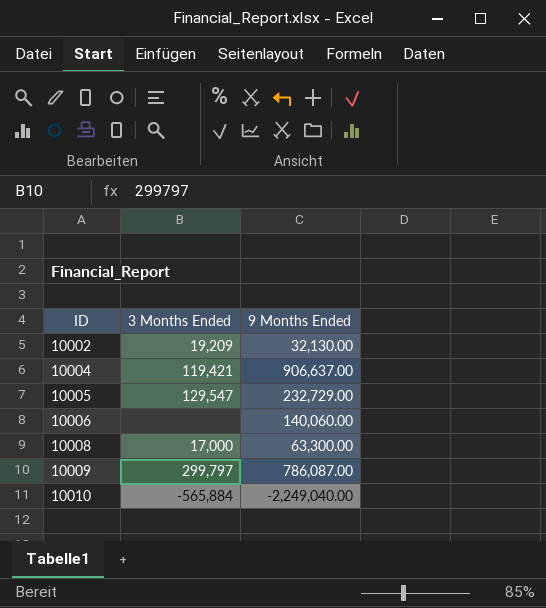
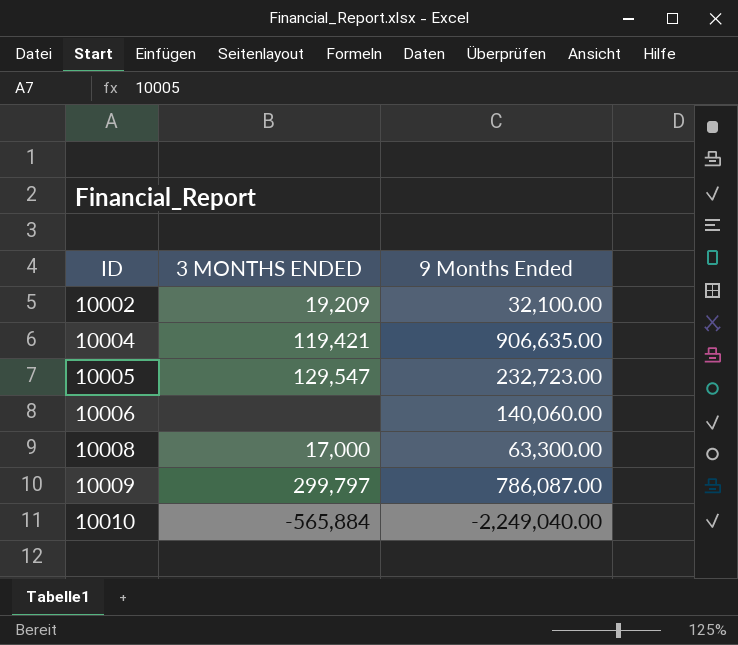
column name: 3 Months Ended -> 3 MONTHS ENDED
10002 | 9 Months Ended: 32,130.00 -> 32,100.00
10004 | 9 Months Ended: 906,637.00 -> 906,635.00
10005 | 9 Months Ended: 232,729.00 -> 232,723.00

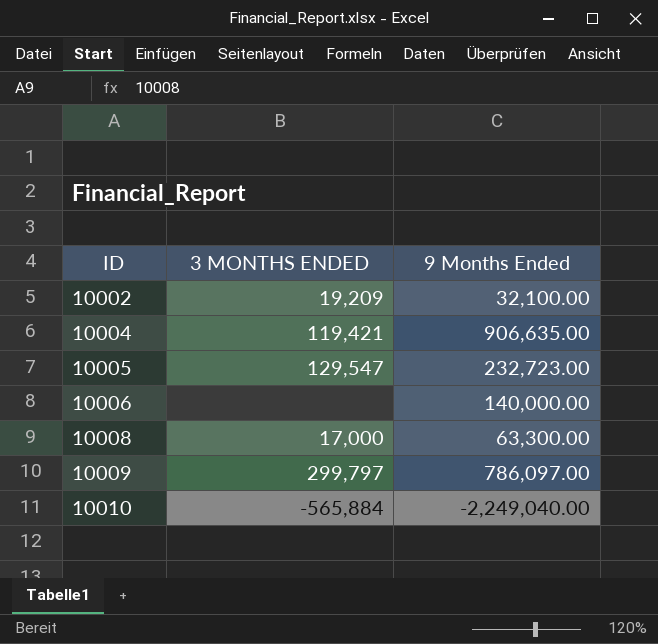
10006 | 9 Months Ended: 140,060.00 -> 140,000.00
10009 | 9 Months Ended: 786,087.00 -> 786,097.00

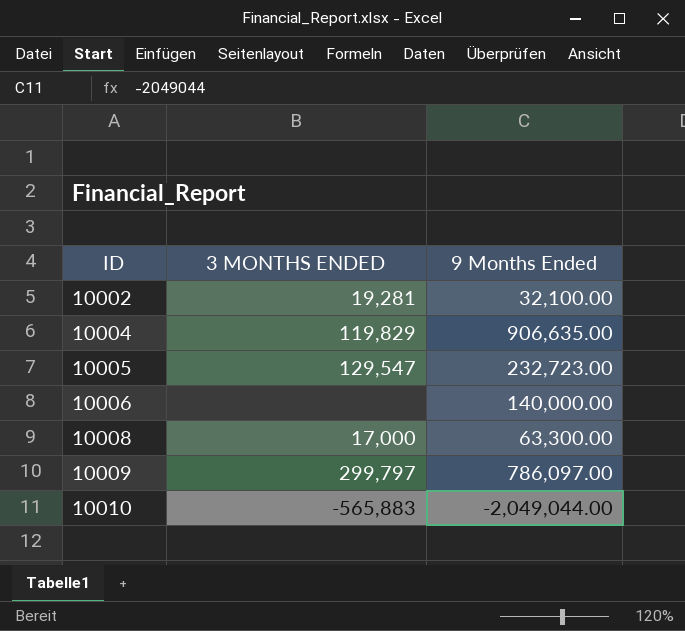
10002 | 3 MONTHS ENDED: 19,209 -> 19,281
10004 | 3 MONTHS ENDED: 119,421 -> 119,829
10010 | 3 MONTHS ENDED: -565,884 -> -565,883
10010 | 9 Months Ended: -2,249,040.00 -> -2,049,044.00

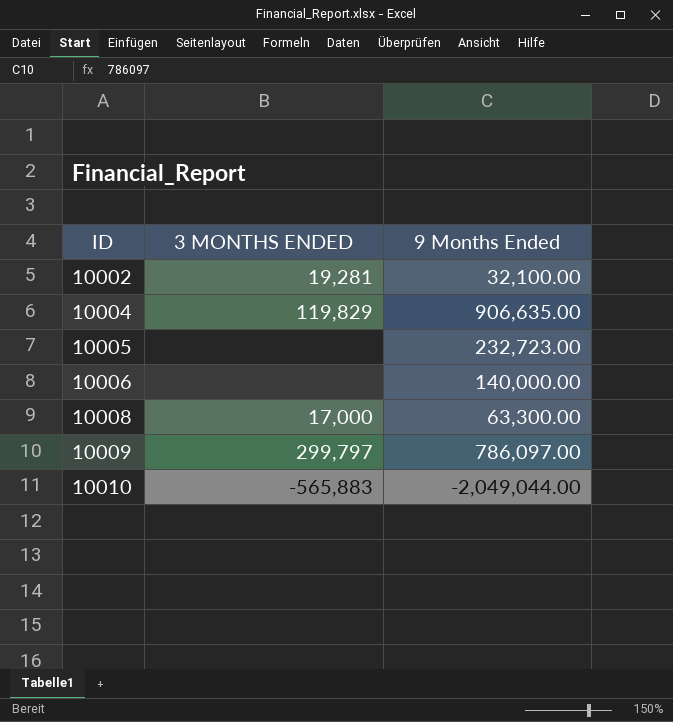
10005 | 3 MONTHS ENDED: 129,547 -> none

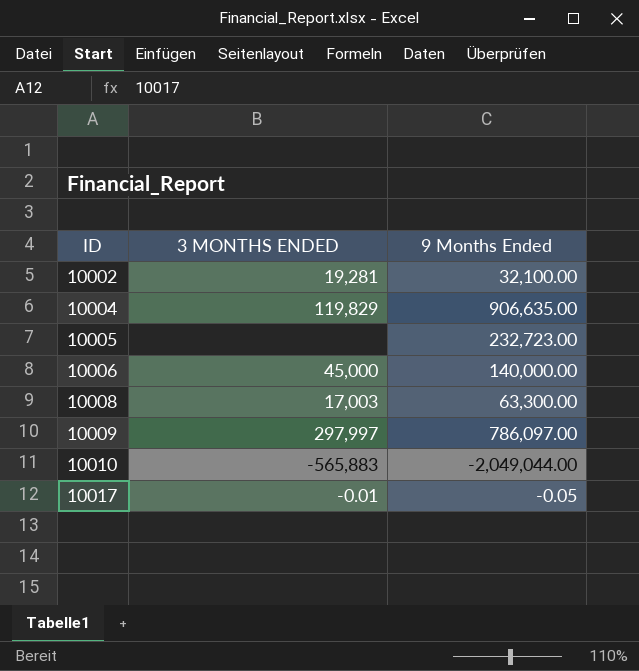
10006 | 3 MONTHS ENDED: none -> 45,000
10008 | 3 MONTHS ENDED: 17,000 -> 17,003
10009 | 3 MONTHS ENDED: 299,797 -> 297,997
row 10017: none -> -0.01 | -0.05

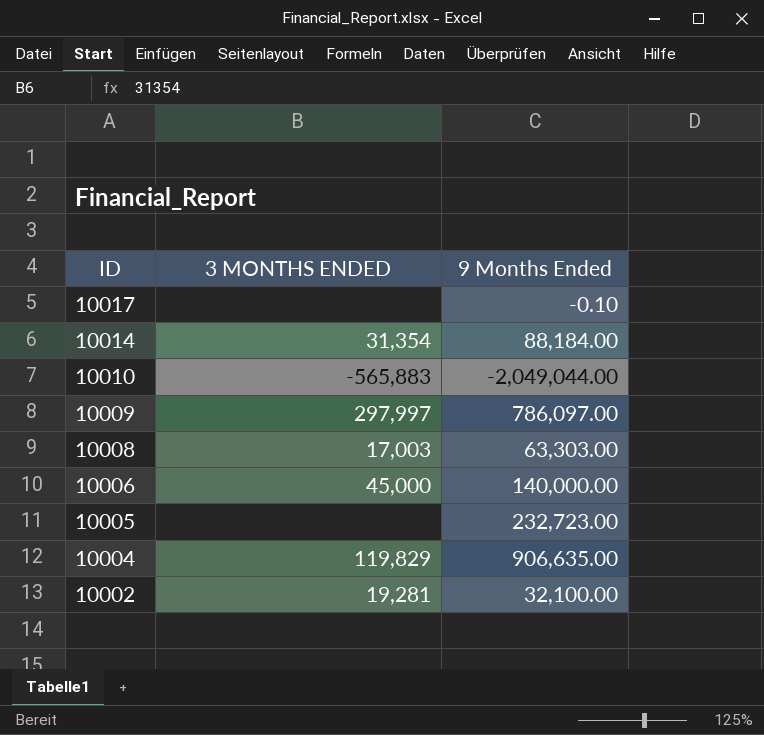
row order: ID ascending -> ID descending
10017 | 3 MONTHS ENDED: -0.01 -> none
10017 | 9 Months Ended: -0.05 -> -0.10
row 10014: none -> 31,354 | 88,184.00
10008 | 9 Months Ended: 63,300.00 -> 63,303.00

